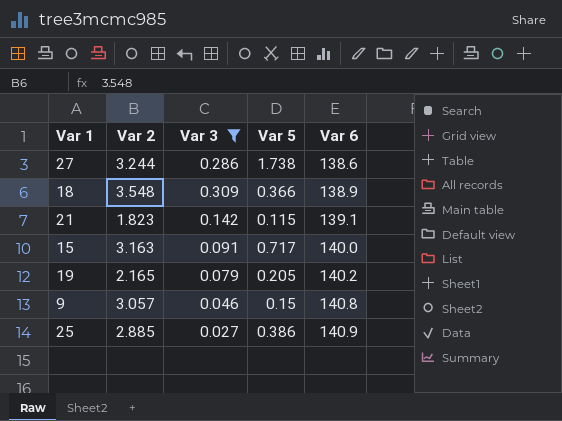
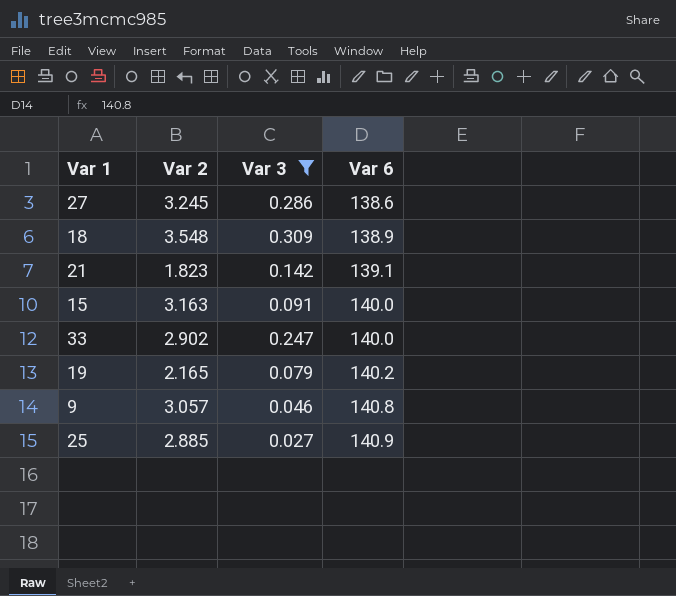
column Var 5 | position: 4 -> none
27 | Var 2: 3.244 -> 3.245
row 33: none -> 2.902 | 0.247 | 140.0

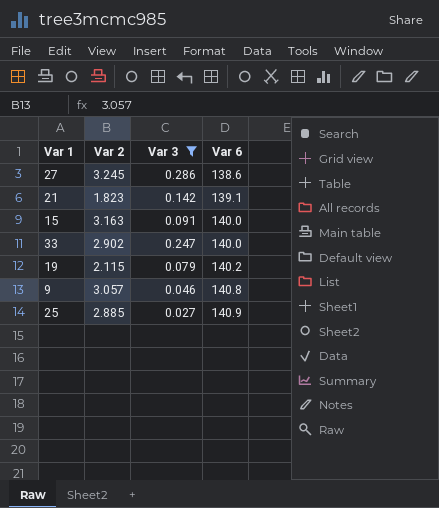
row 18: 3.548 | 0.309 | 138.9 -> none
19 | Var 2: 2.165 -> 2.115

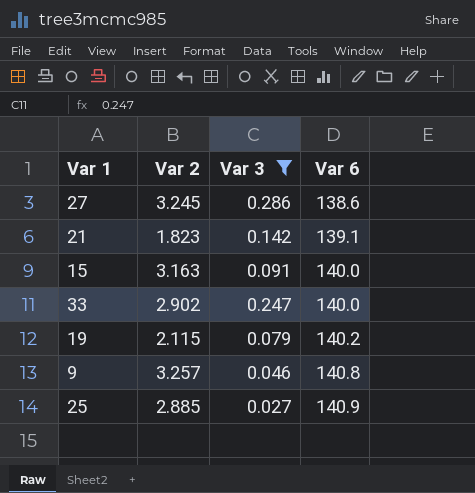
9 | Var 2: 3.057 -> 3.257

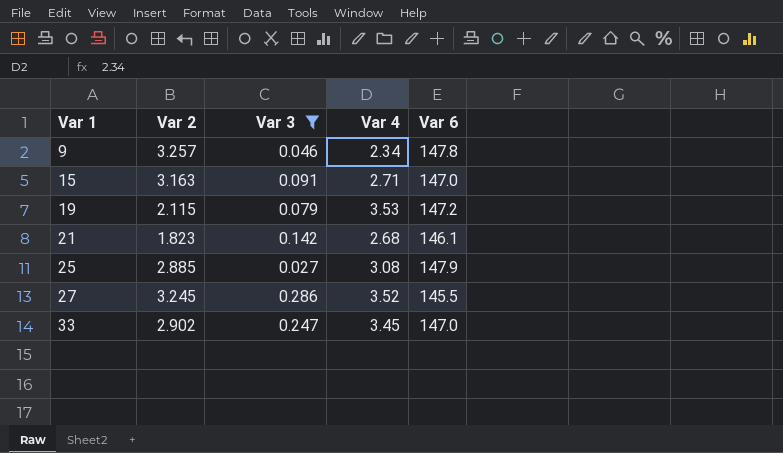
row order: Var 6 ascending -> Var 1 ascending
column Var 4 | position: none -> 4
9 | Var 6: 140.8 -> 147.8
15 | Var 6: 140.0 -> 147.0
19 | Var 6: 140.2 -> 147.2
21 | Var 6: 139.1 -> 146.1
25 | Var 6: 140.9 -> 147.9
27 | Var 6: 138.6 -> 145.5
33 | Var 6: 140.0 -> 147.0

